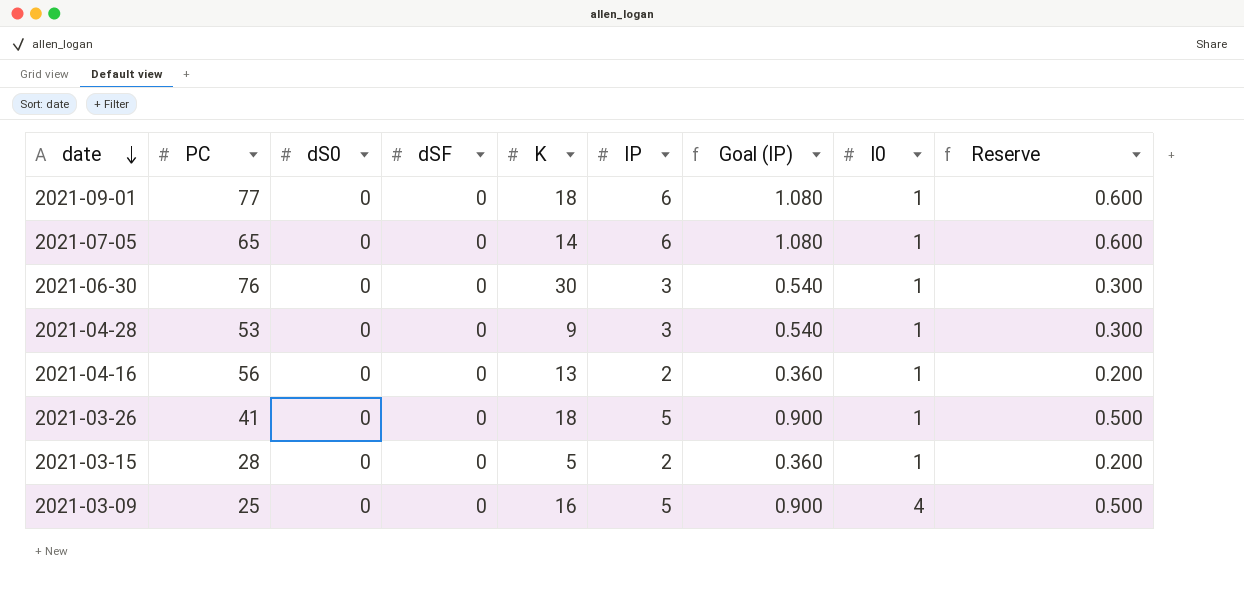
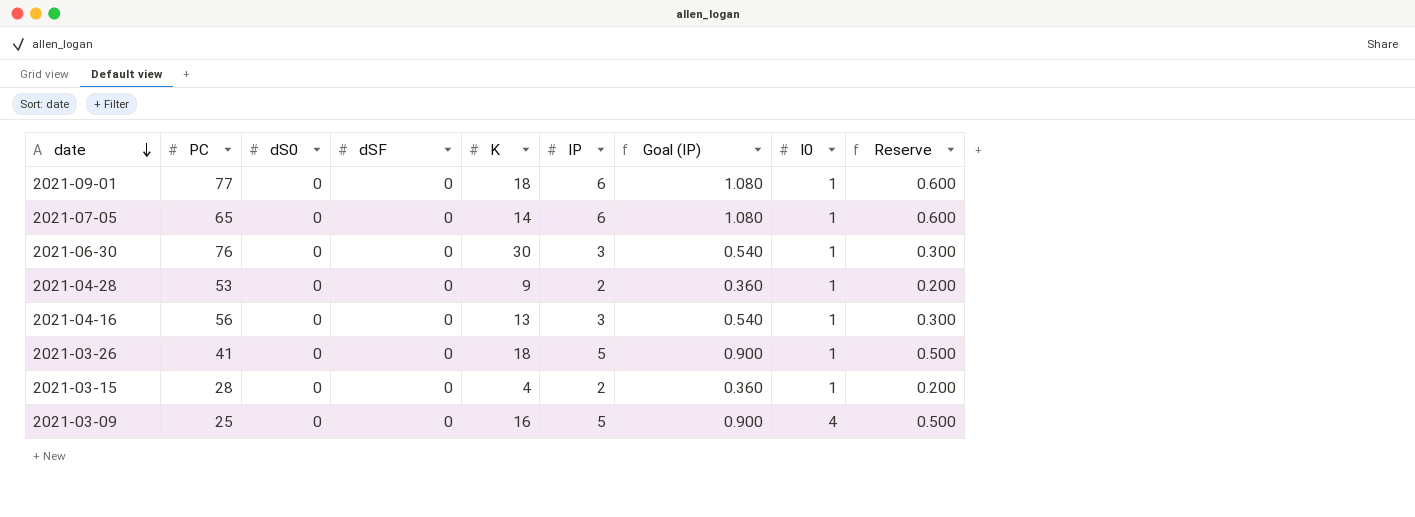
2021-04-28 | IP: 3 -> 2
2021-04-28 | Goal (IP): 0.540 -> 0.360
2021-04-28 | Reserve: 0.300 -> 0.200
2021-04-16 | IP: 2 -> 3
2021-04-16 | Goal (IP): 0.360 -> 0.540
2021-04-16 | Reserve: 0.200 -> 0.300
2021-03-15 | K: 5 -> 4

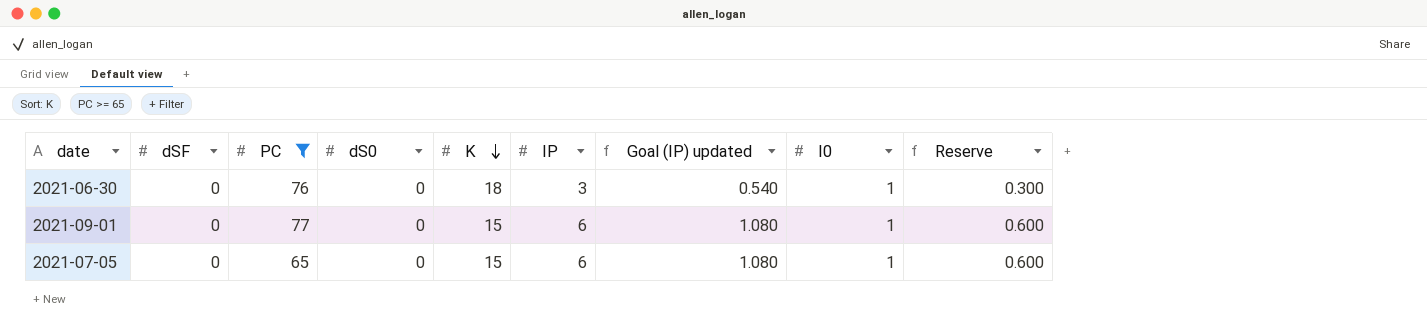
filter: none -> PC >= 65
row order: date descending -> K descending
column dSF | position: 4 -> 2
column name: Goal (IP) -> Goal (IP) updated
2021-06-30 | K: 30 -> 18
2021-09-01 | K: 18 -> 15
2021-07-05 | K: 14 -> 15

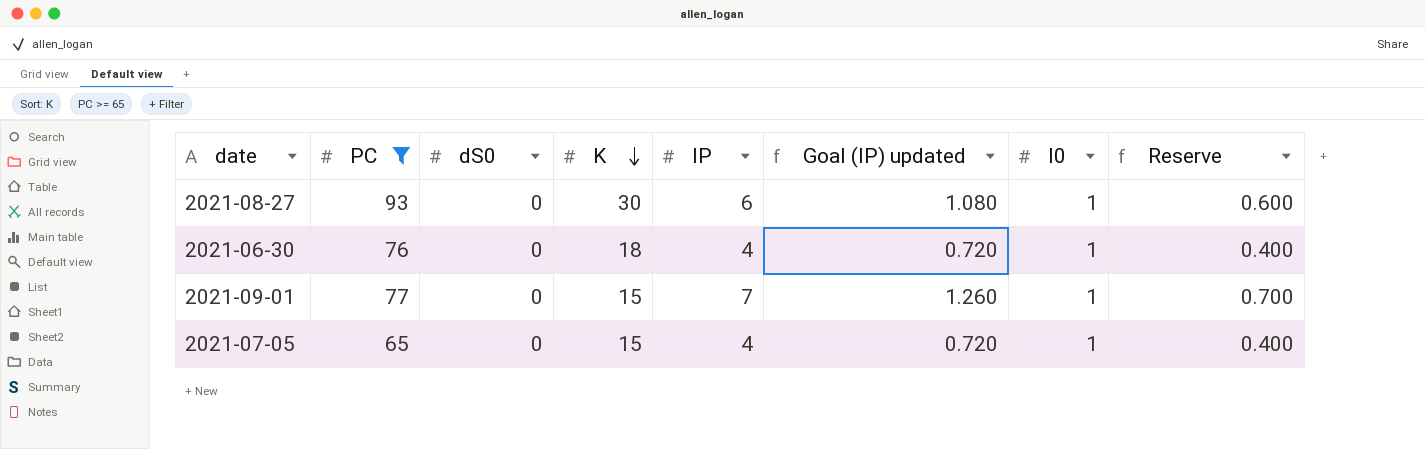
column dSF | position: 2 -> none
row 2021-08-27: none -> 93 | 0 | 30 | 6 | 1.080 | 1 | 0.600
2021-06-30 | IP: 3 -> 4
2021-06-30 | Goal (IP) updated: 0.540 -> 0.720
2021-06-30 | Reserve: 0.300 -> 0.400
2021-09-01 | IP: 6 -> 7
2021-09-01 | Goal (IP) updated: 1.080 -> 1.260
2021-09-01 | Reserve: 0.600 -> 0.700
2021-07-05 | IP: 6 -> 4
2021-07-05 | Goal (IP) updated: 1.080 -> 0.720
2021-07-05 | Reserve: 0.600 -> 0.400

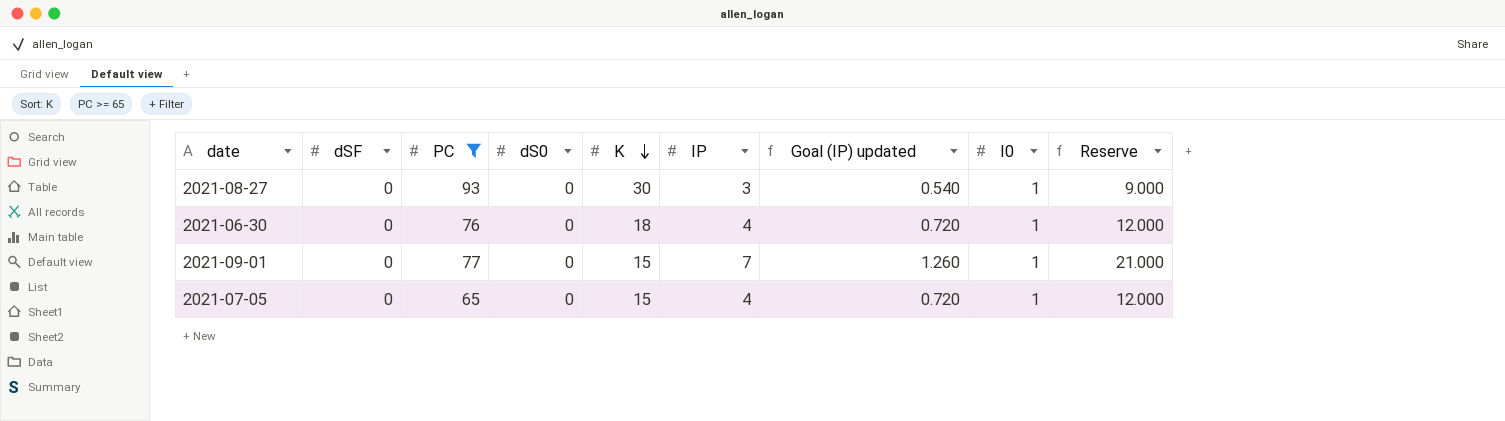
column dSF | position: none -> 2
column Reserve | formula: [IP] * 0.1 -> [IP] * 3
2021-08-27 | IP: 6 -> 3
2021-08-27 | Goal (IP) updated: 1.080 -> 0.540

